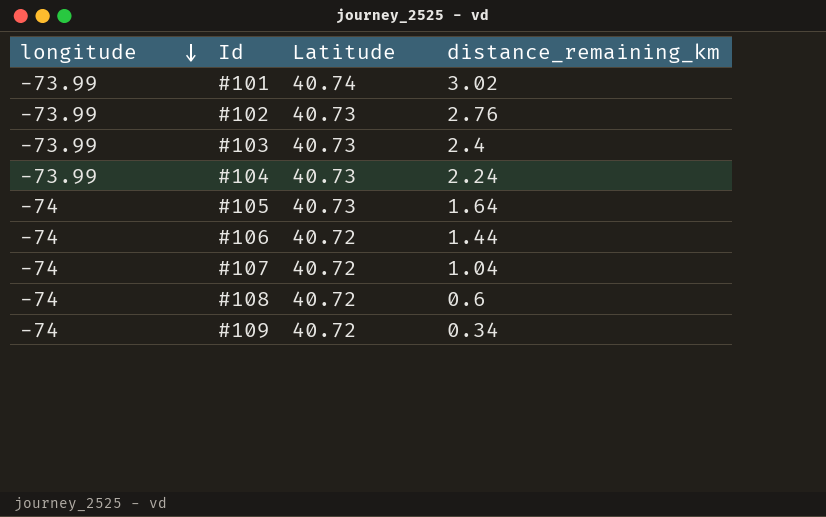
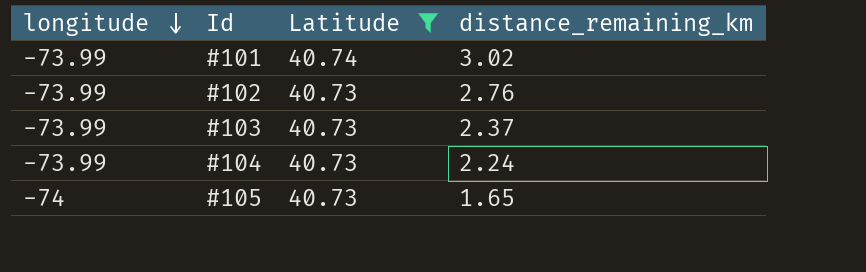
filter: none -> Latitude != 40.72
#103 | distance_remaining_km: 2.4 -> 2.37
#105 | distance_remaining_km: 1.64 -> 1.65

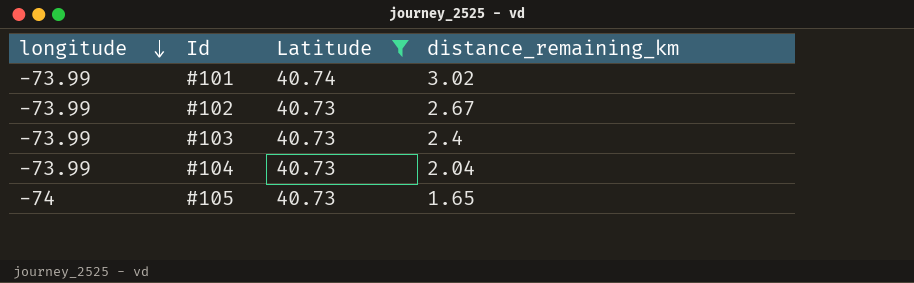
#102 | distance_remaining_km: 2.76 -> 2.67
#103 | distance_remaining_km: 2.37 -> 2.4
#104 | distance_remaining_km: 2.24 -> 2.04

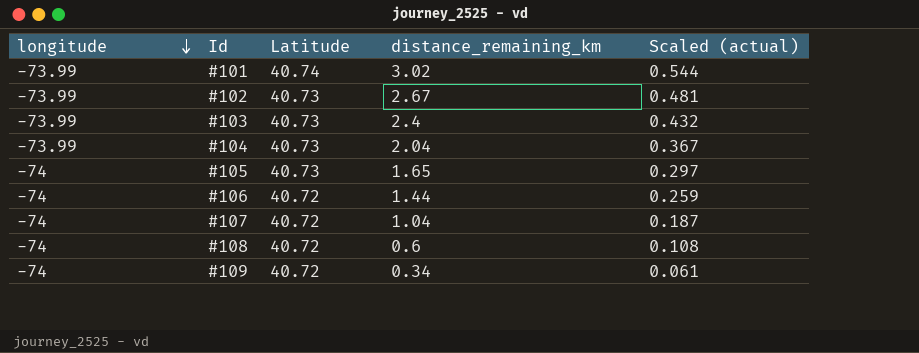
filter: Latitude != 40.72 -> none
column Scaled (actual) | formula: none -> [distance_remaining_km] * 0.18

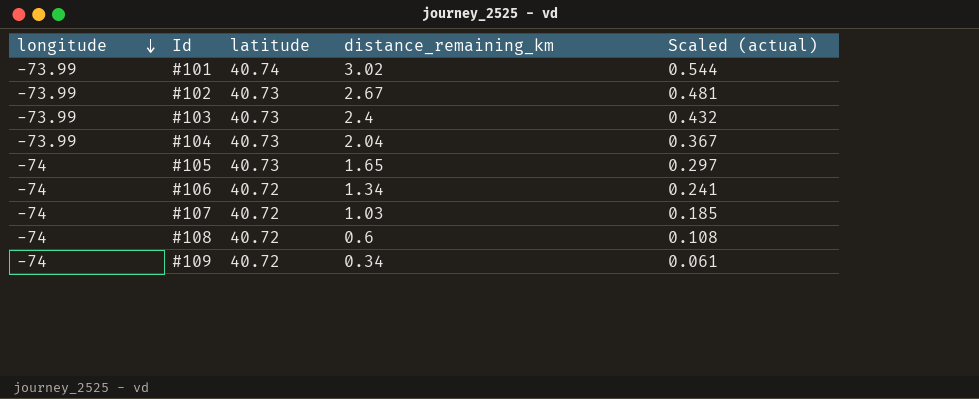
column name: Latitude -> latitude
#106 | distance_remaining_km: 1.44 -> 1.34
#106 | Scaled (actual): 0.259 -> 0.241
#107 | distance_remaining_km: 1.04 -> 1.03
#107 | Scaled (actual): 0.187 -> 0.185

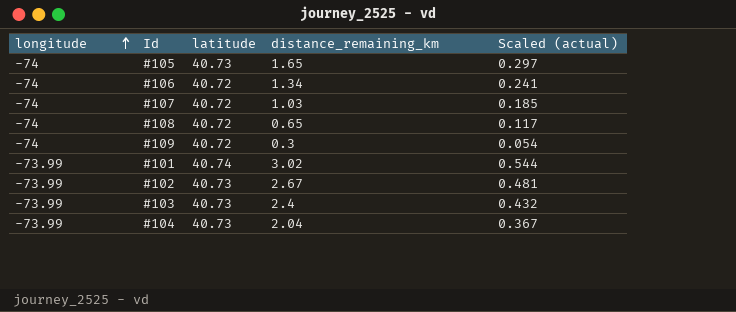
row order: longitude descending -> longitude ascending
#108 | distance_remaining_km: 0.6 -> 0.65
#108 | Scaled (actual): 0.108 -> 0.117
#109 | distance_remaining_km: 0.34 -> 0.3
#109 | Scaled (actual): 0.061 -> 0.054

